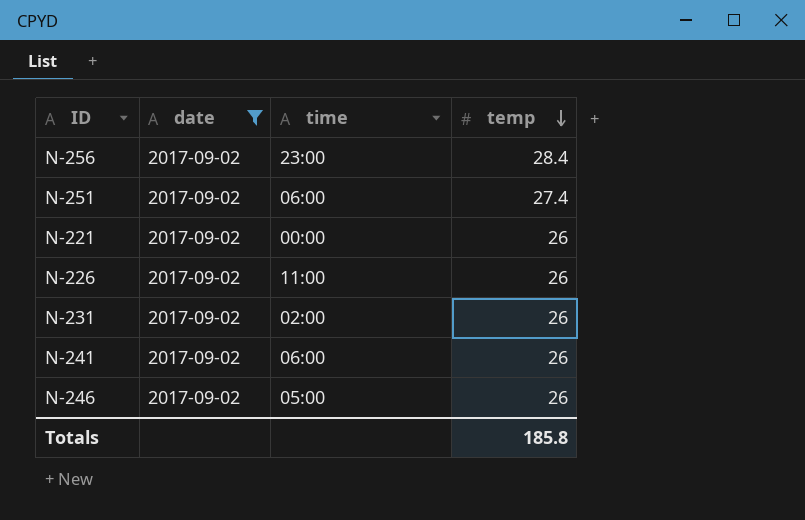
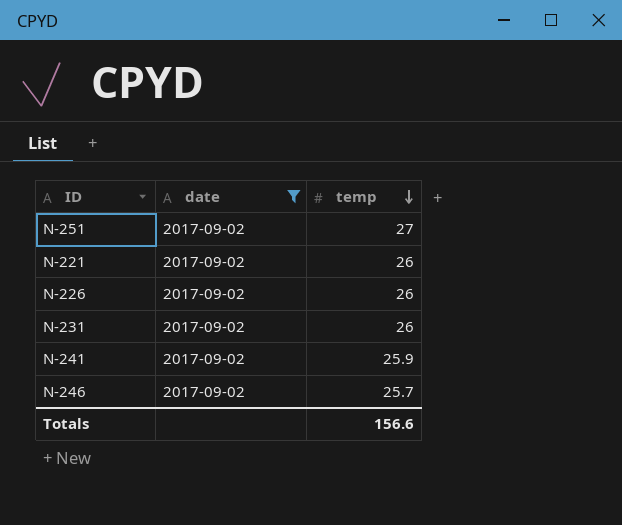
column time | position: 3 -> none
row N-256: 2017-09-02 | 23:00 | 28.4 -> none
N-251 | temp: 27.4 -> 27
N-241 | temp: 26 -> 25.9
N-246 | temp: 26 -> 25.7
Totals | temp: 185.8 -> 156.6

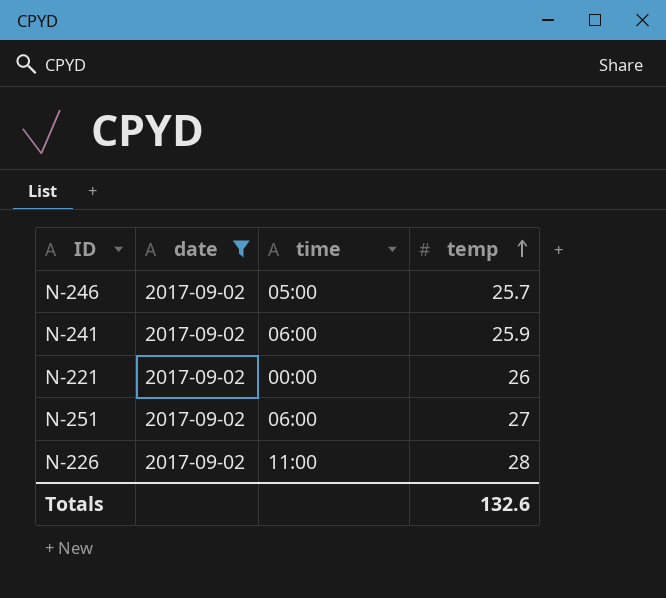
row order: temp descending -> temp ascending
column time | position: none -> 3
row N-231: 2017-09-02 | 26 -> none
N-226 | temp: 26 -> 28
Totals | temp: 156.6 -> 132.6

